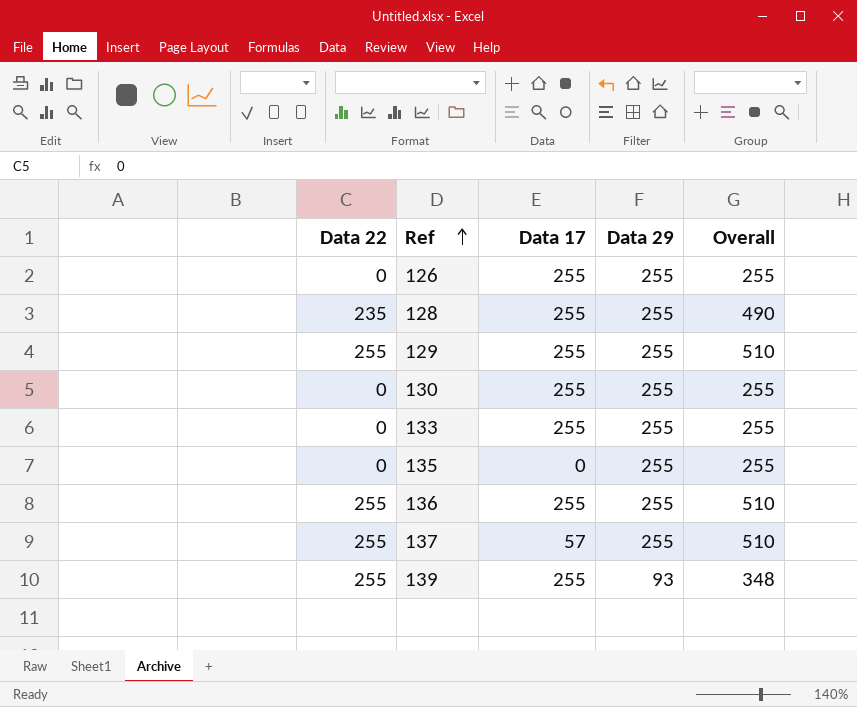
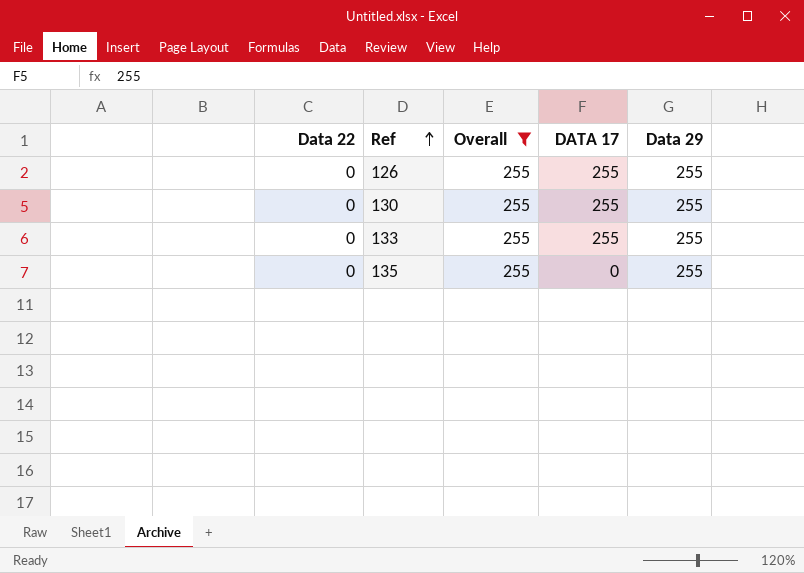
filter: none -> Overall = 255
column Overall | position: 5 -> 3
column name: Data 17 -> DATA 17

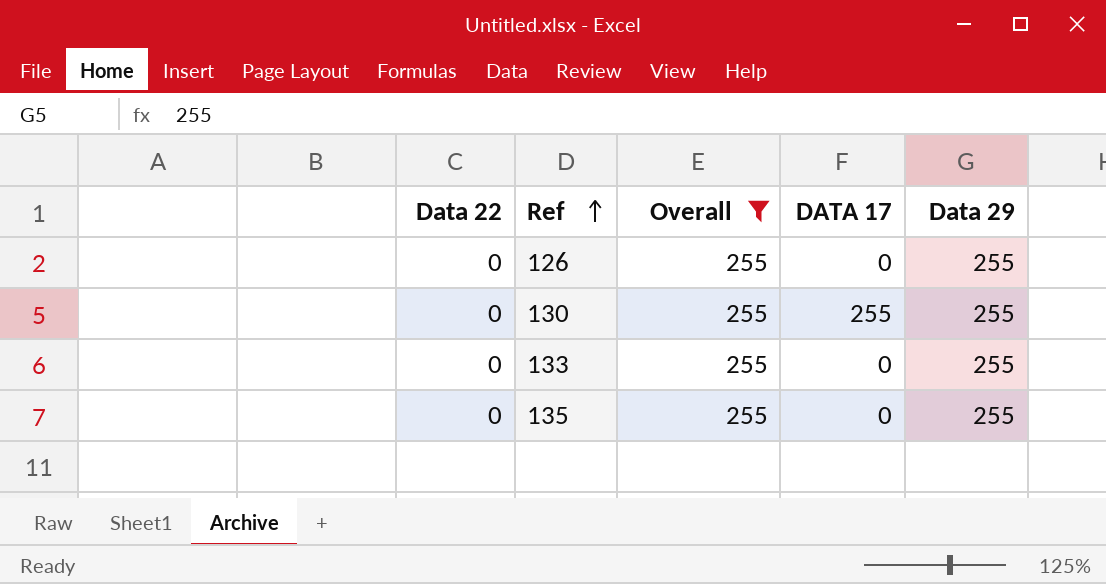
126 | DATA 17: 255 -> 0
133 | DATA 17: 255 -> 0

